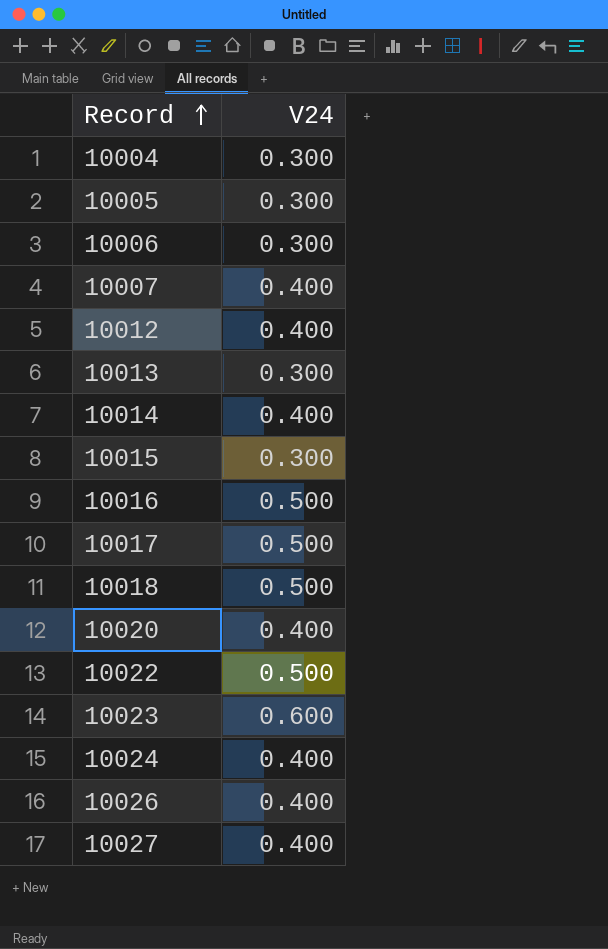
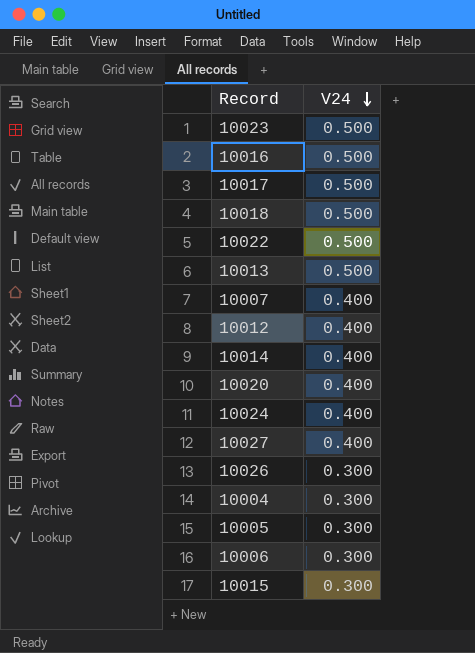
row order: Record ascending -> V24 descending
10023 | V24: 0.600 -> 0.500
10013 | V24: 0.300 -> 0.500
10026 | V24: 0.400 -> 0.300

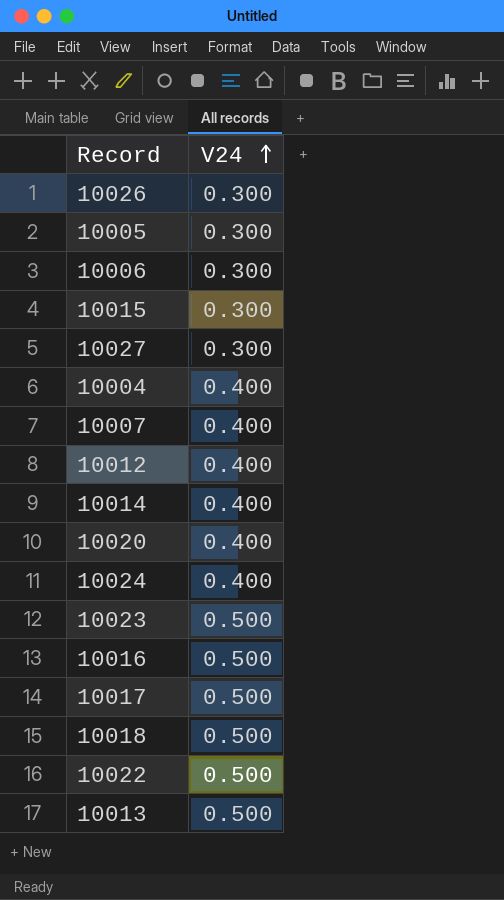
row order: V24 descending -> V24 ascending
10027 | V24: 0.400 -> 0.300
10004 | V24: 0.300 -> 0.400

